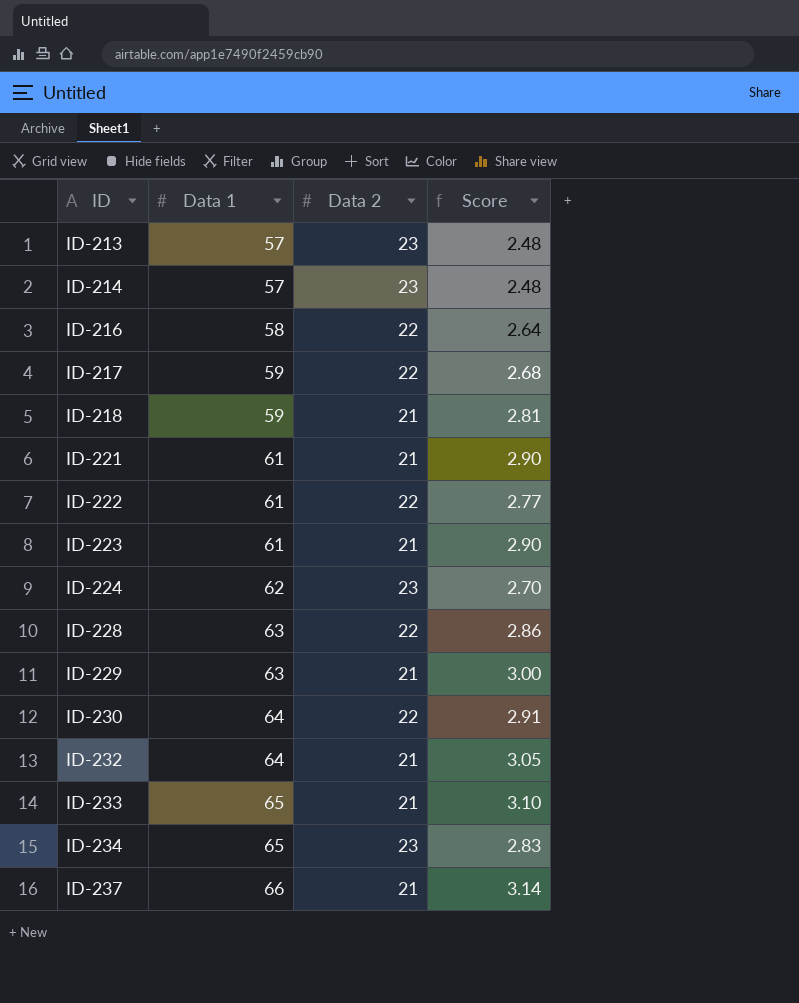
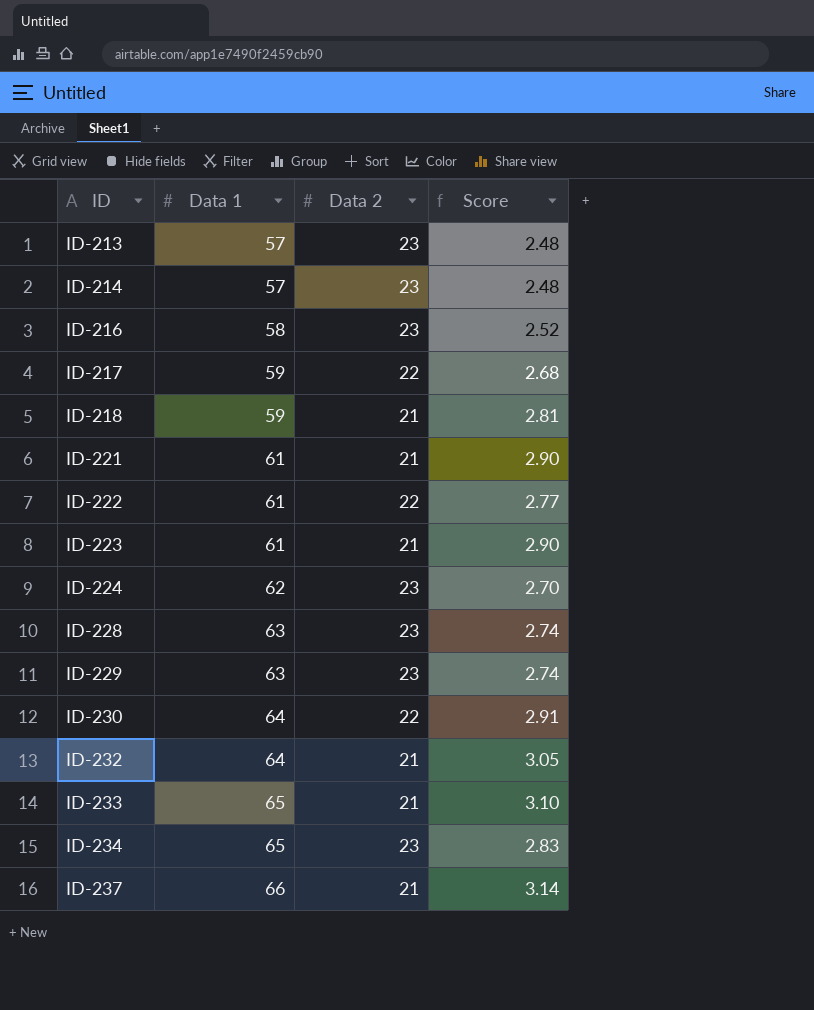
ID-216 | Data 2: 22 -> 23
ID-216 | Score: 2.64 -> 2.52
ID-228 | Data 2: 22 -> 23
ID-228 | Score: 2.86 -> 2.74
ID-229 | Data 2: 21 -> 23
ID-229 | Score: 3.00 -> 2.74

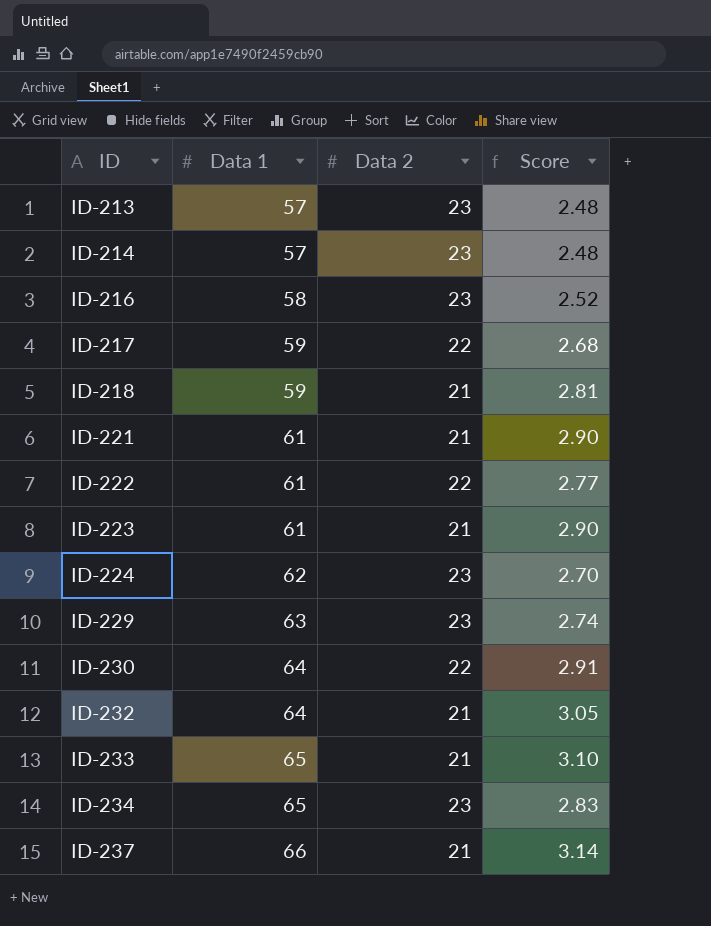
row ID-228: 63 | 23 | 2.74 -> none

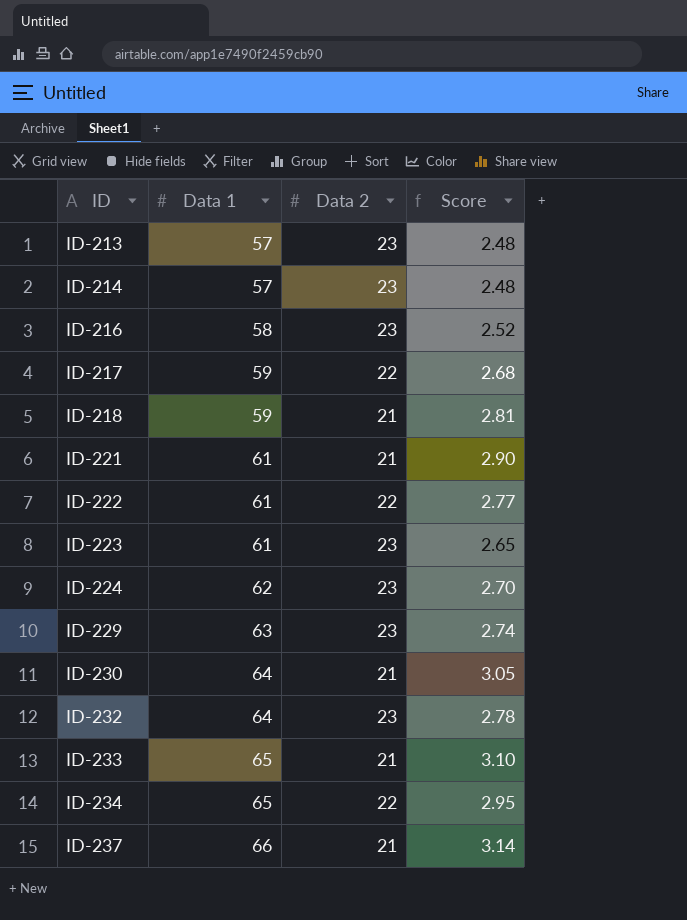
ID-223 | Data 2: 21 -> 23
ID-223 | Score: 2.90 -> 2.65
ID-230 | Data 2: 22 -> 21
ID-230 | Score: 2.91 -> 3.05
ID-232 | Data 2: 21 -> 23
ID-232 | Score: 3.05 -> 2.78
ID-234 | Data 2: 23 -> 22
ID-234 | Score: 2.83 -> 2.95

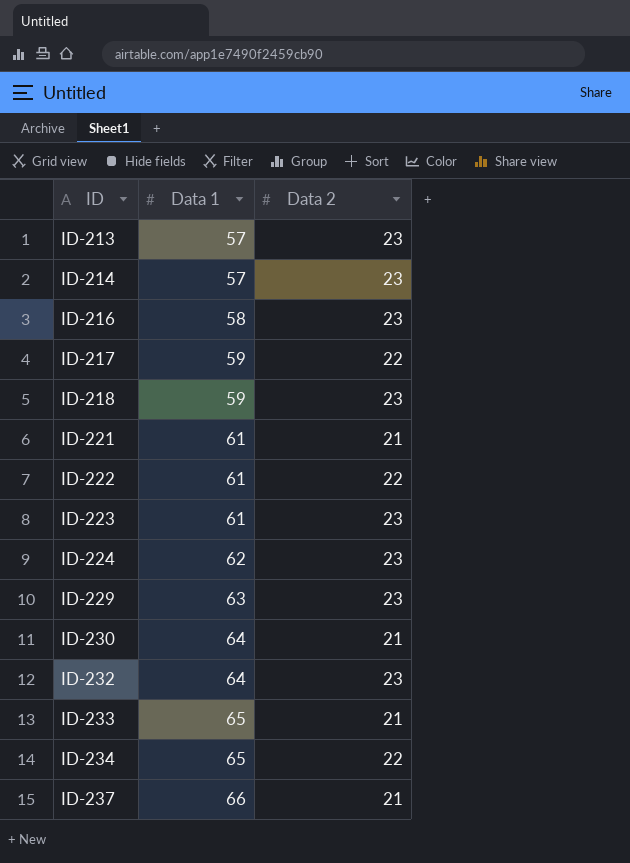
column Score | formula: [Data 1] / [Data 2] -> none
ID-218 | Data 2: 21 -> 23

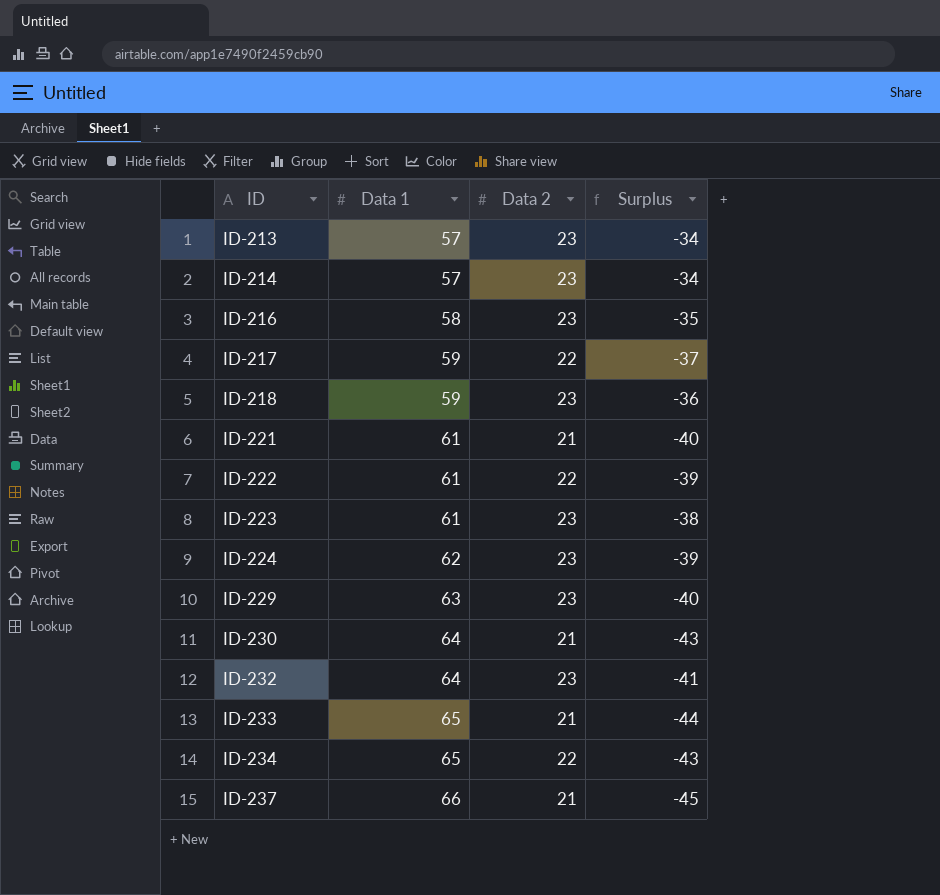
column Surplus | formula: none -> [Data 2] - [Data 1]

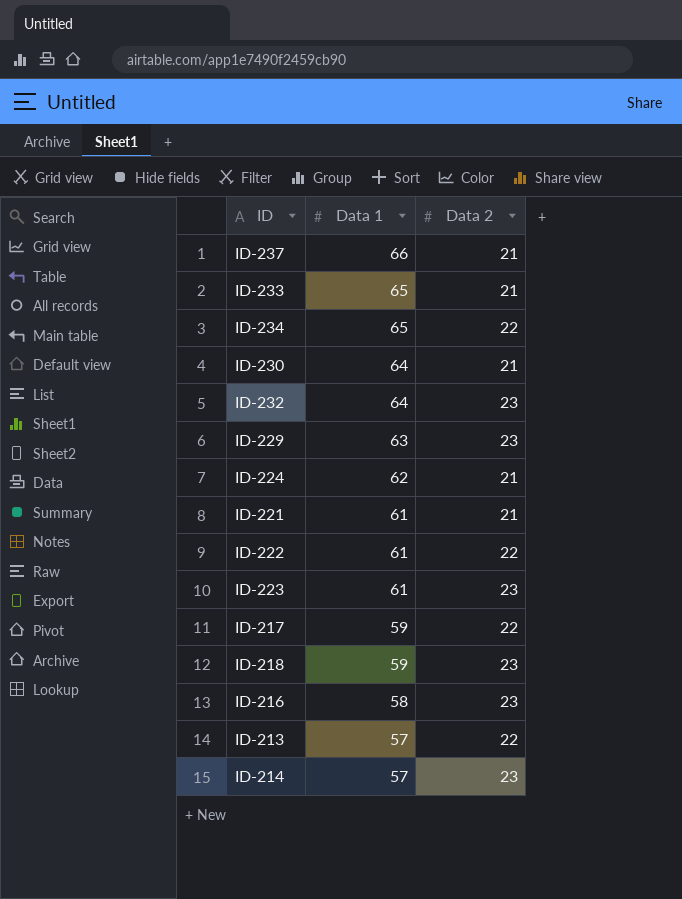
row order: ID ascending -> Data 1 descending
column Surplus | formula: [Data 2] - [Data 1] -> none
ID-224 | Data 2: 23 -> 21
ID-213 | Data 2: 23 -> 22

